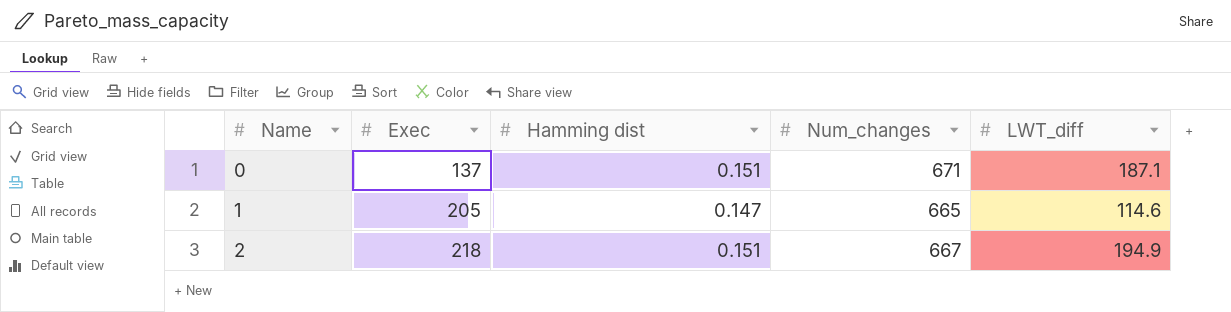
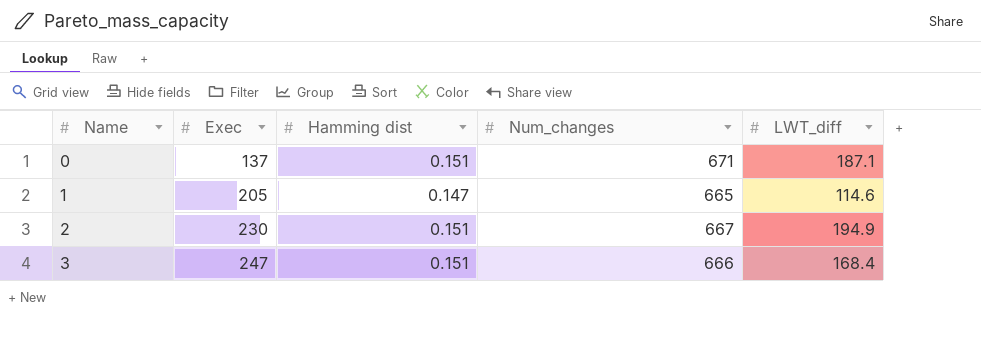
2 | Exec: 218 -> 230
row 3: none -> 247 | 0.151 | 666 | 168.4

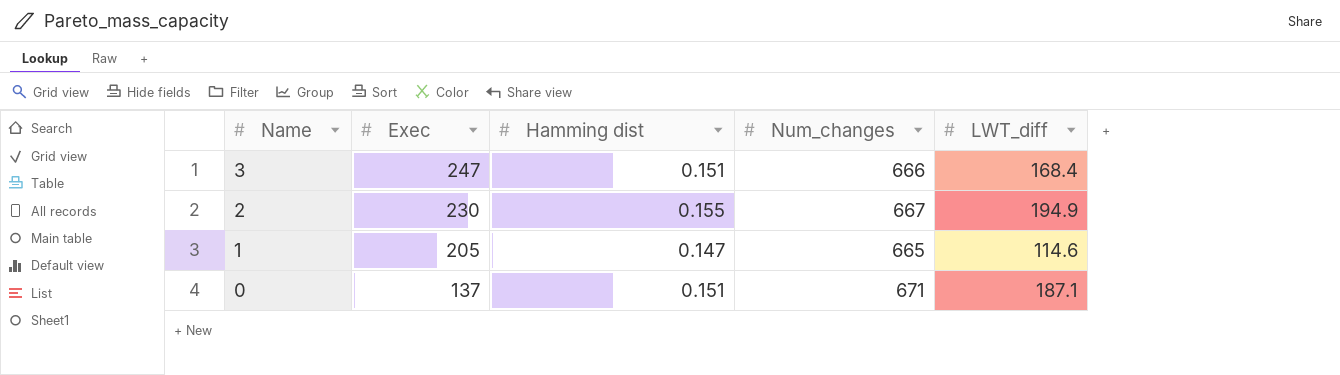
row order: Name ascending -> Name descending
2 | Hamming dist: 0.151 -> 0.155

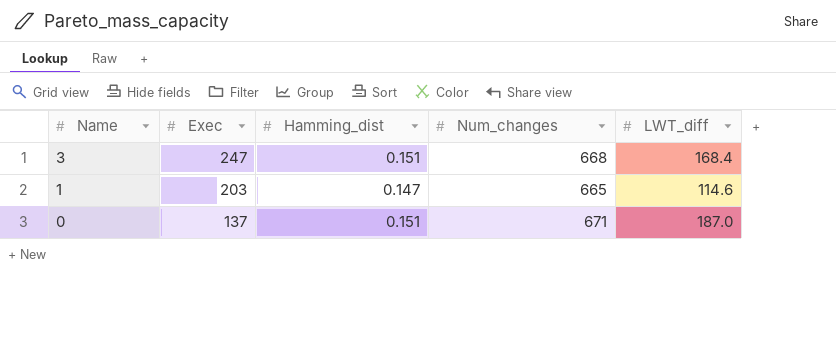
column name: Hamming dist -> Hamming_dist
row 2: 230 | 0.155 | 667 | 194.9 -> none
3 | Num_changes: 666 -> 668
1 | Exec: 205 -> 203
0 | LWT_diff: 187.1 -> 187.0

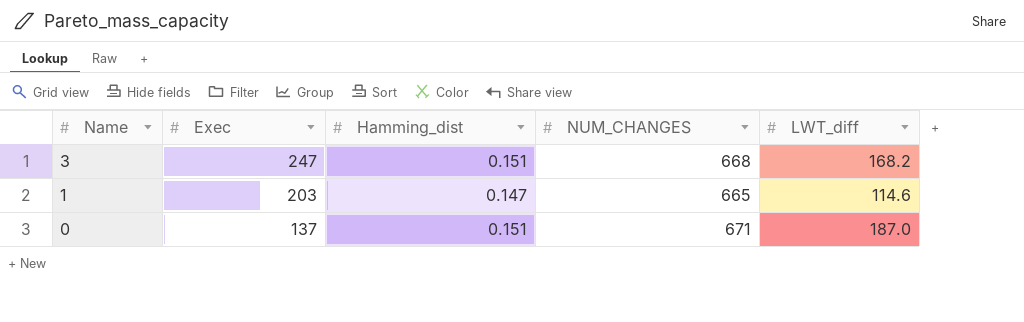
column name: Num_changes -> NUM_CHANGES
3 | LWT_diff: 168.4 -> 168.2

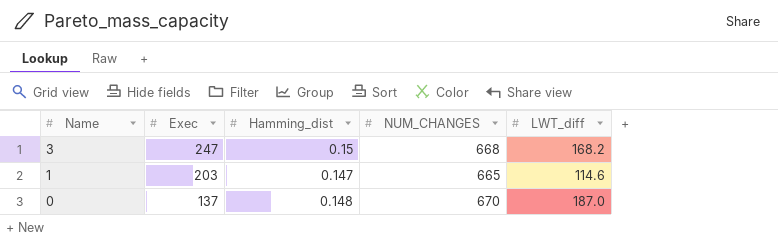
3 | Hamming_dist: 0.151 -> 0.15
0 | Hamming_dist: 0.151 -> 0.148
0 | NUM_CHANGES: 671 -> 670

